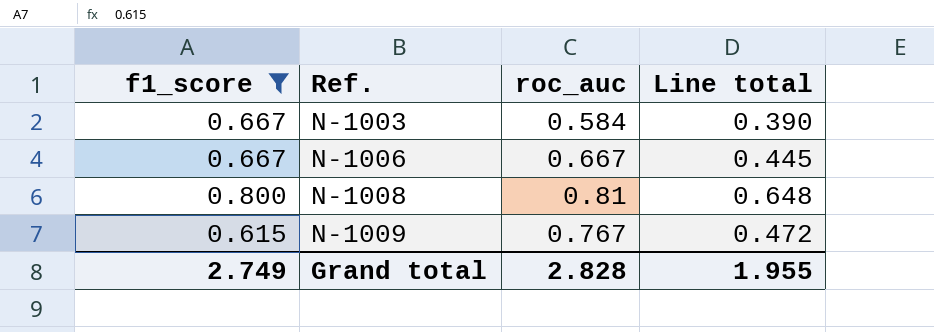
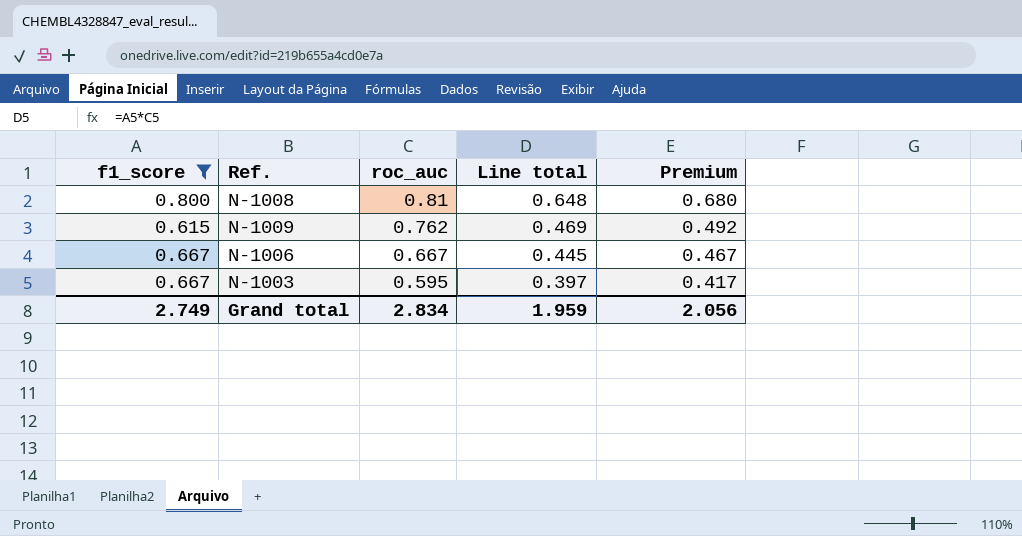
row order: Ref. ascending -> roc_auc descending
column Premium | formula: none -> [Line total] * 1.05
N-1009 | roc_auc: 0.767 -> 0.762
N-1009 | Line total: 0.472 -> 0.469
N-1003 | roc_auc: 0.584 -> 0.595
N-1003 | Line total: 0.390 -> 0.397
Grand total | roc_auc: 2.828 -> 2.834
Grand total | Line total: 1.955 -> 1.959

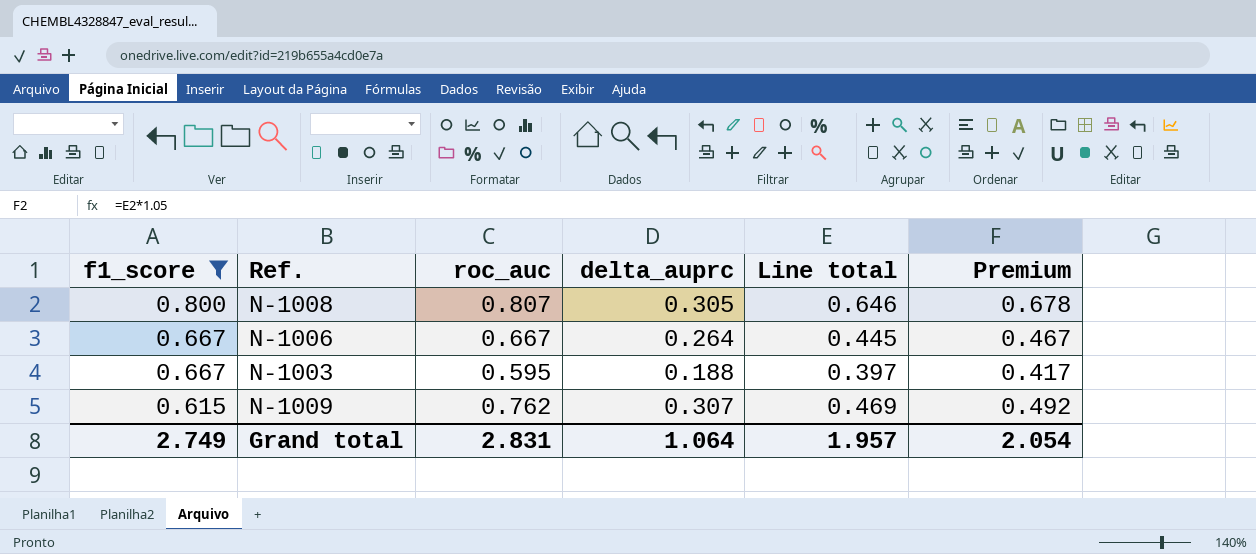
row order: roc_auc descending -> f1_score descending
column delta_auprc | position: none -> 4
N-1008 | roc_auc: 0.81 -> 0.807
N-1008 | Line total: 0.648 -> 0.646
N-1008 | Premium: 0.680 -> 0.678
Grand total | roc_auc: 2.834 -> 2.831
Grand total | Line total: 1.959 -> 1.957
Grand total | Premium: 2.056 -> 2.054

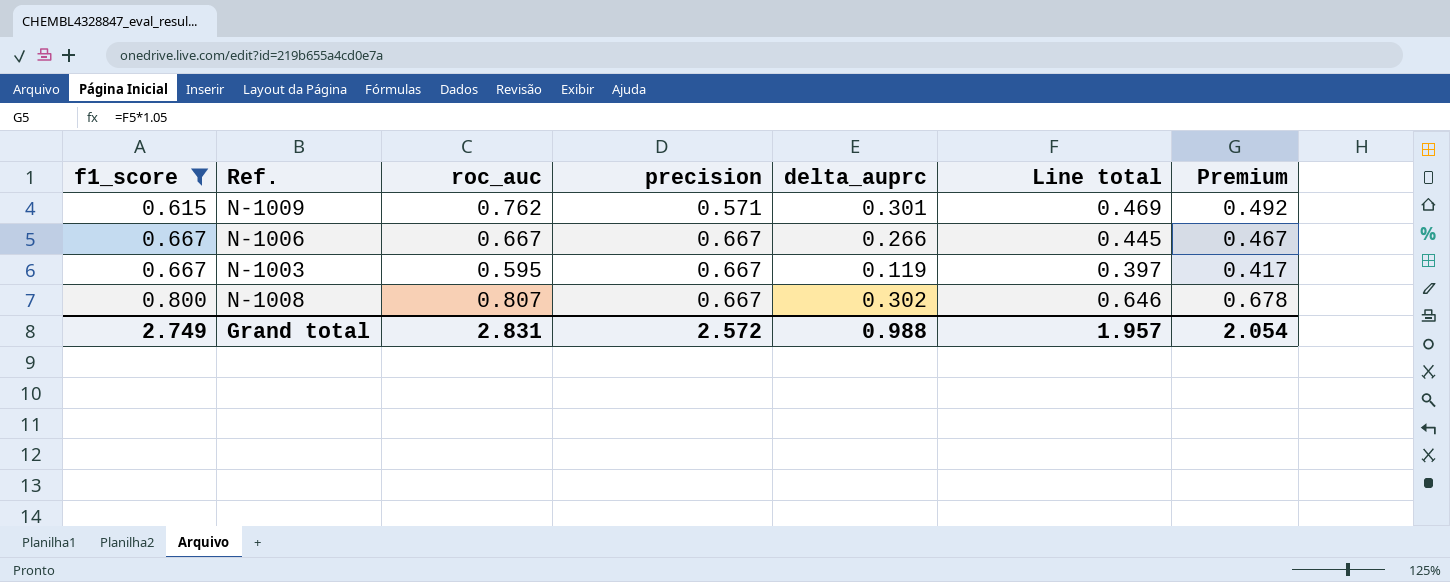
row order: f1_score descending -> f1_score ascending
column precision | position: none -> 4
N-1009 | delta_auprc: 0.307 -> 0.301
N-1006 | delta_auprc: 0.264 -> 0.266
N-1003 | delta_auprc: 0.188 -> 0.119
N-1008 | delta_auprc: 0.305 -> 0.302
Grand total | delta_auprc: 1.064 -> 0.988

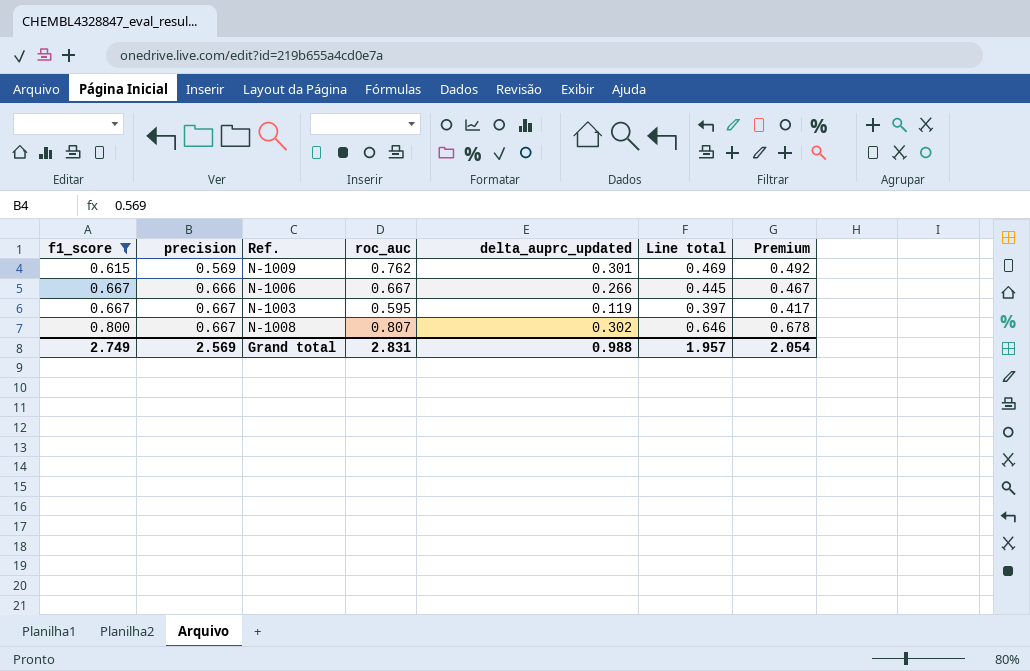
column precision | position: 4 -> 2
column name: delta_auprc -> delta_auprc_updated
N-1009 | precision: 0.571 -> 0.569
N-1006 | precision: 0.667 -> 0.666
Grand total | precision: 2.572 -> 2.569

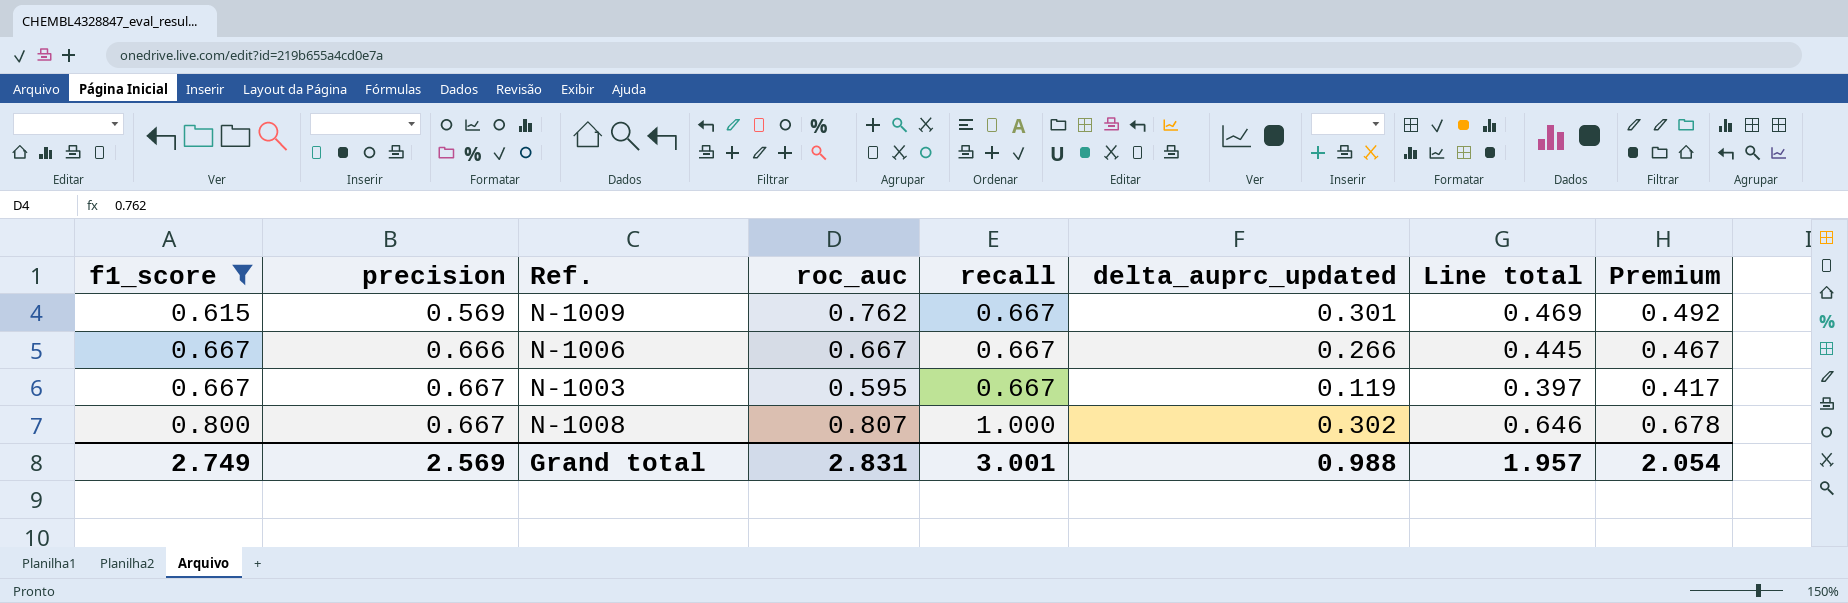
column recall | position: none -> 5

